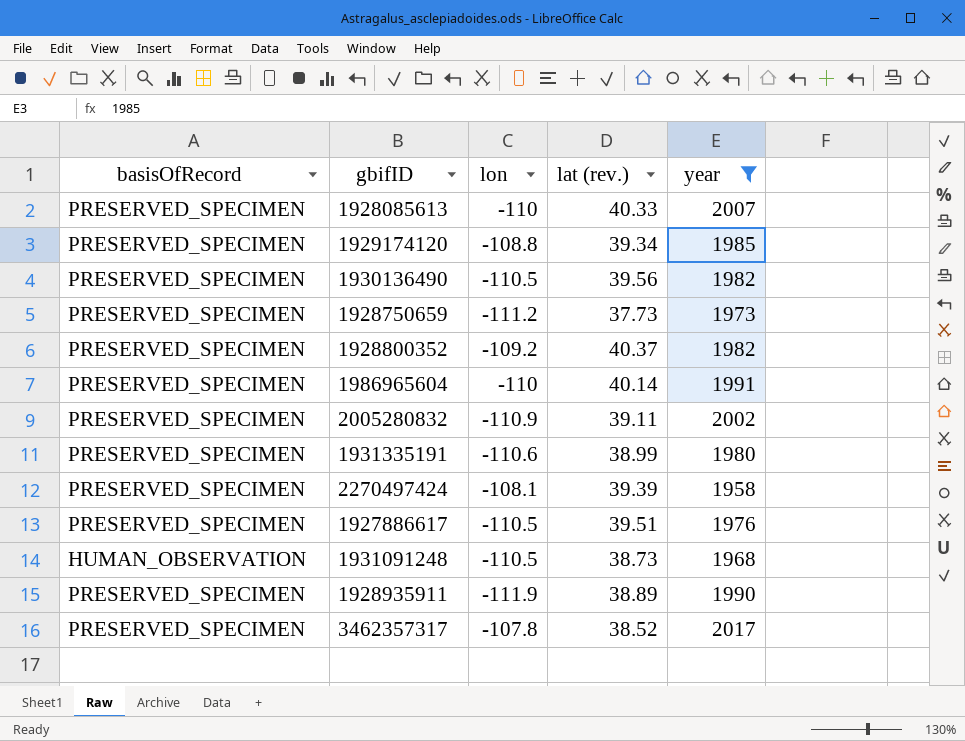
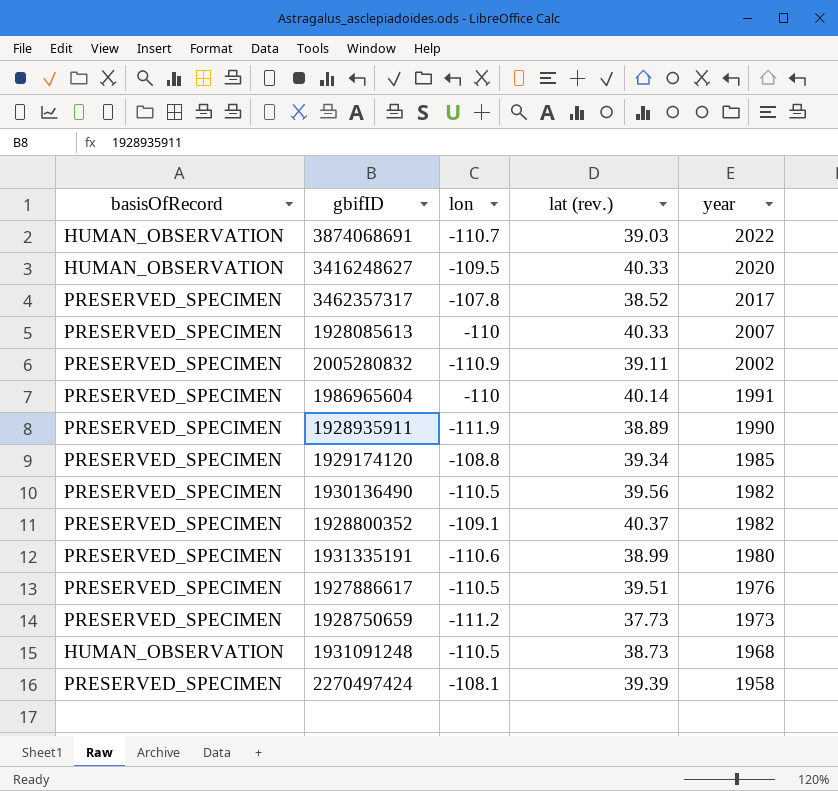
filter: year <= 2017 -> none
row order: none -> year descending
1928800352 | lon: -109.2 -> -109.1

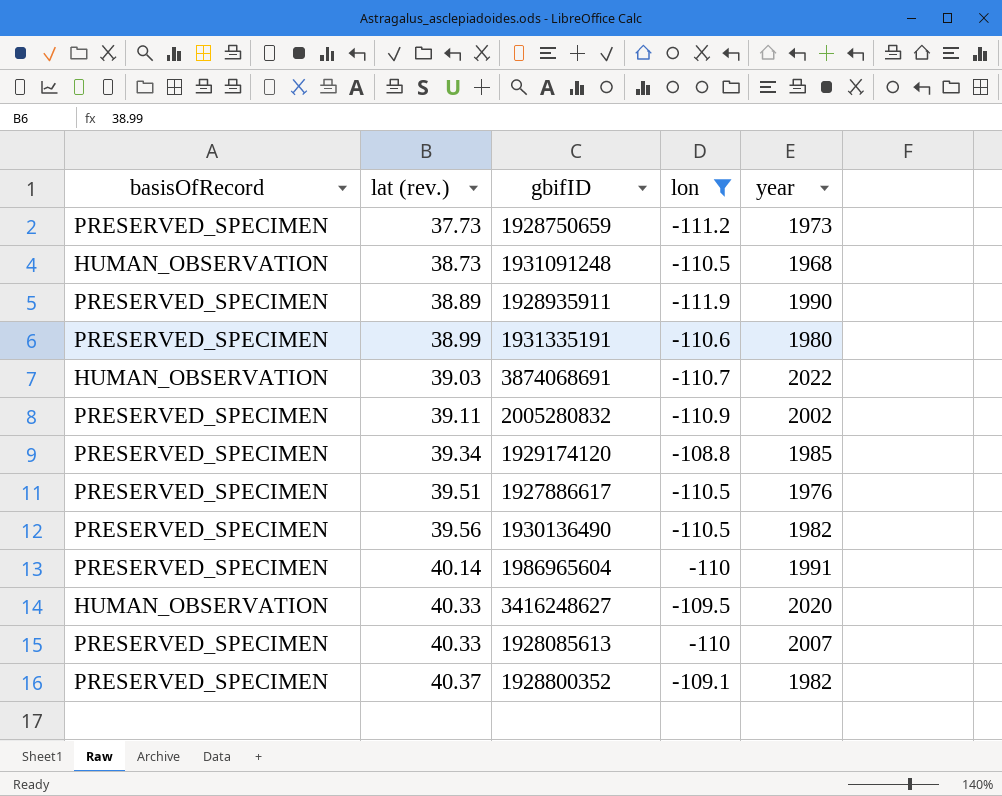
filter: none -> lon <= -108.8
row order: year descending -> lat (rev.) ascending
column lat (rev.) | position: 4 -> 2

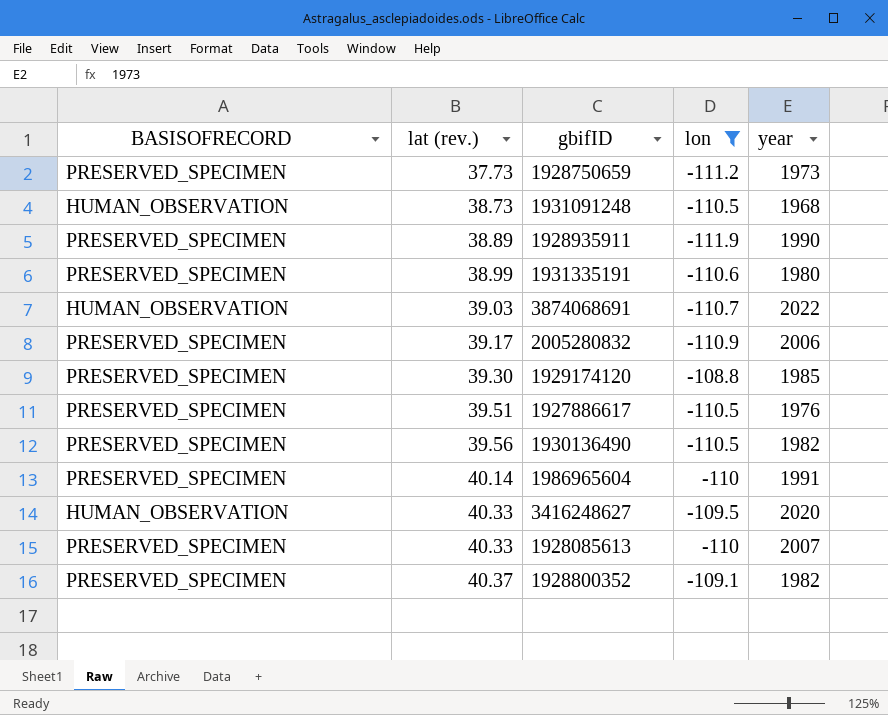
column name: basisOfRecord -> BASISOFRECORD
2005280832 | lat (rev.): 39.11 -> 39.17
2005280832 | year: 2002 -> 2006
1929174120 | lat (rev.): 39.34 -> 39.30

